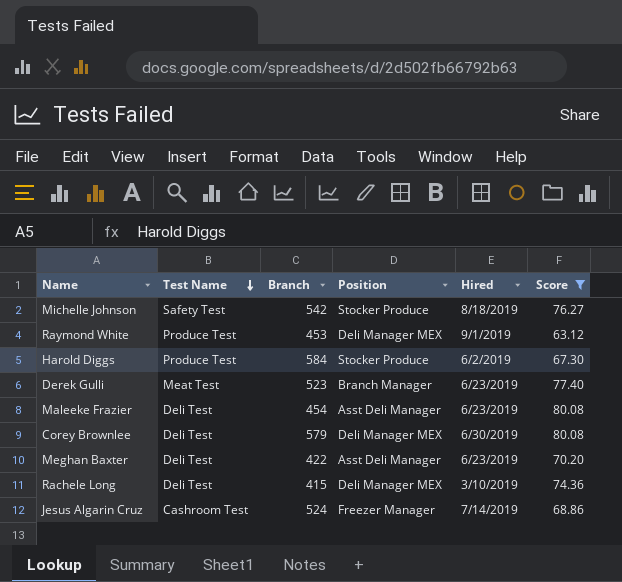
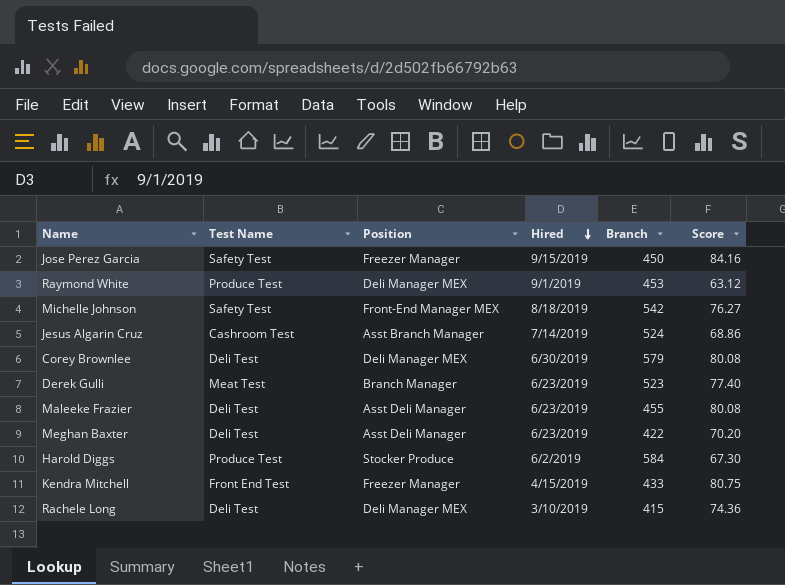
filter: Score <= 80.08 -> none
row order: Test Name descending -> Hired descending
column Branch | position: 3 -> 5
Michelle Johnson | Position: Stocker Produce -> Front-End Manager MEX
Jesus Algarin Cruz | Position: Freezer Manager -> Asst Branch Manager
Maleeke Frazier | Branch: 454 -> 455

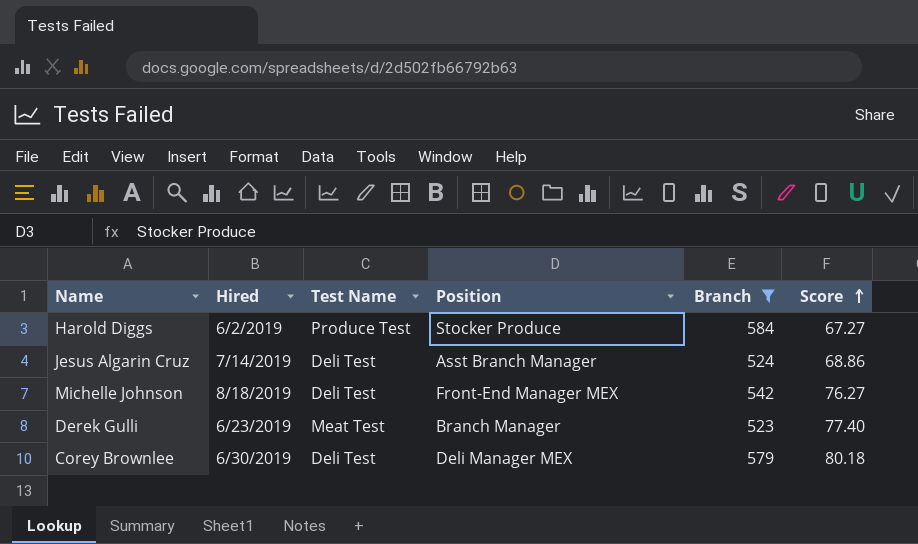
filter: none -> Branch >= 523
row order: Hired descending -> Score ascending
column Hired | position: 4 -> 2
Harold Diggs | Score: 67.30 -> 67.27
Jesus Algarin Cruz | Test Name: Cashroom Test -> Deli Test
Michelle Johnson | Test Name: Safety Test -> Deli Test
Corey Brownlee | Score: 80.08 -> 80.18

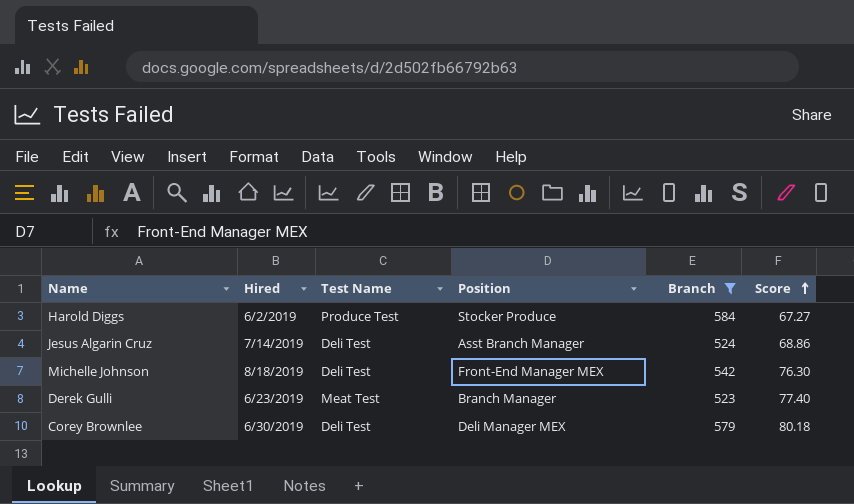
Michelle Johnson | Score: 76.27 -> 76.30

